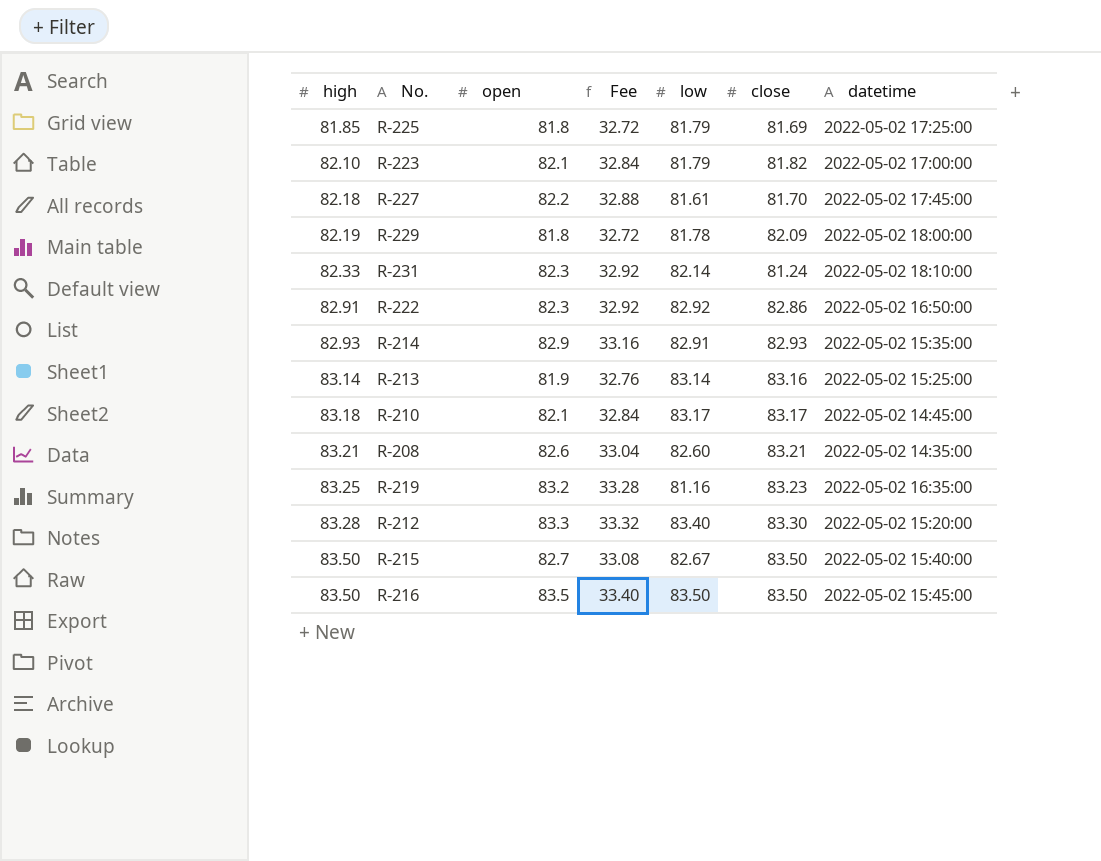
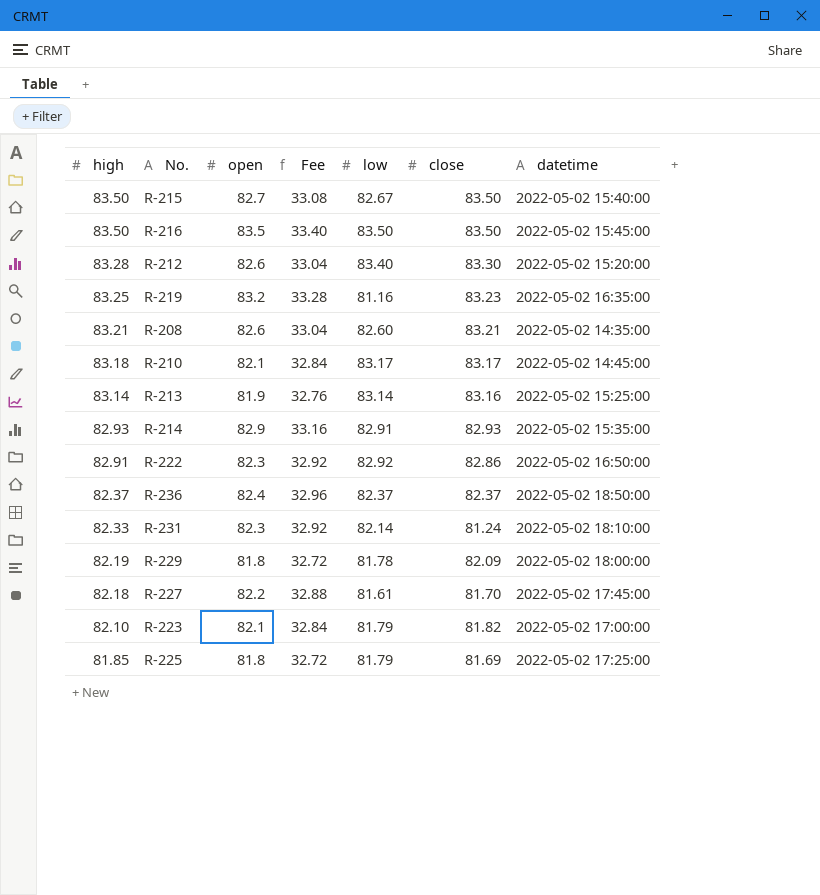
row order: high ascending -> high descending
R-212 | open: 83.3 -> 82.6
R-212 | Fee: 33.32 -> 33.04
row R-236: none -> 82.37 | 82.4 | 32.96 | 82.37 | 82.37 | 2022-05-02 18:50:00

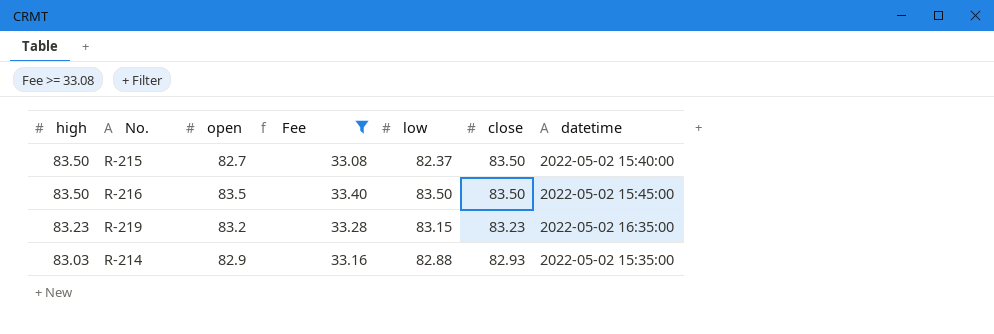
filter: none -> Fee >= 33.08
R-215 | low: 82.67 -> 82.37
R-219 | high: 83.25 -> 83.23
R-219 | low: 81.16 -> 83.15
R-214 | high: 82.93 -> 83.03
R-214 | low: 82.91 -> 82.88

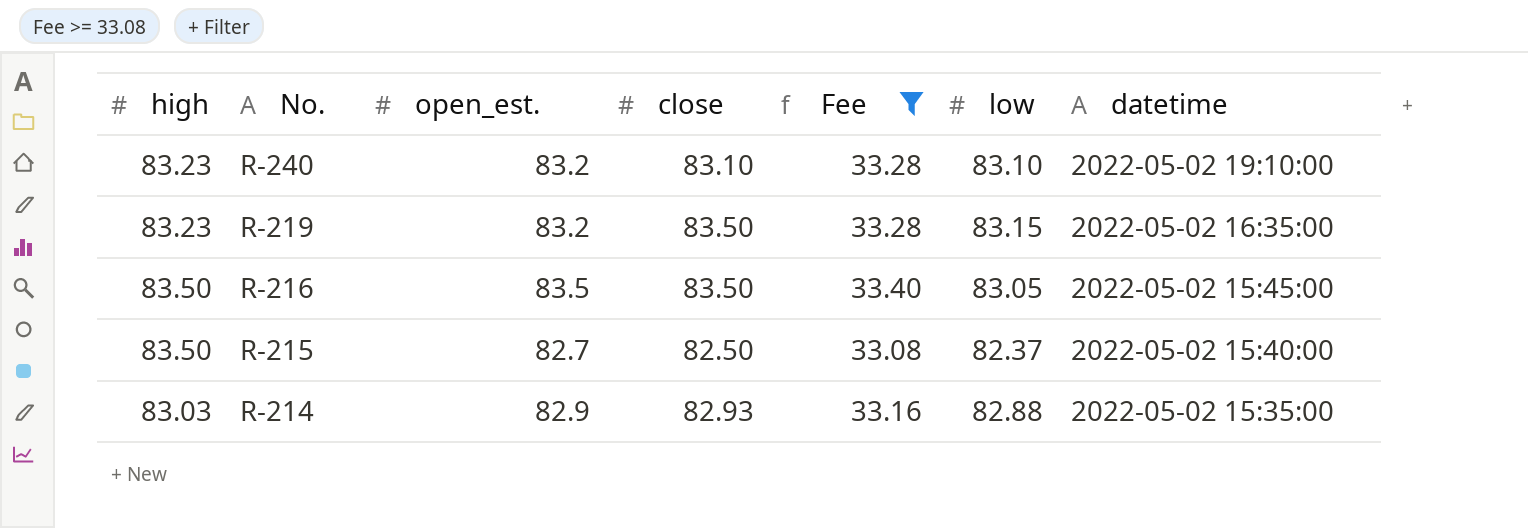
row order: high descending -> No. descending
column name: open -> open_est.
column close | position: 6 -> 4
row R-240: none -> 83.23 | 83.2 | 83.10 | 33.28 | 83.10 | 2022-05-02 19:10:00
R-219 | close: 83.23 -> 83.50
R-216 | low: 83.50 -> 83.05
R-215 | close: 83.50 -> 82.50

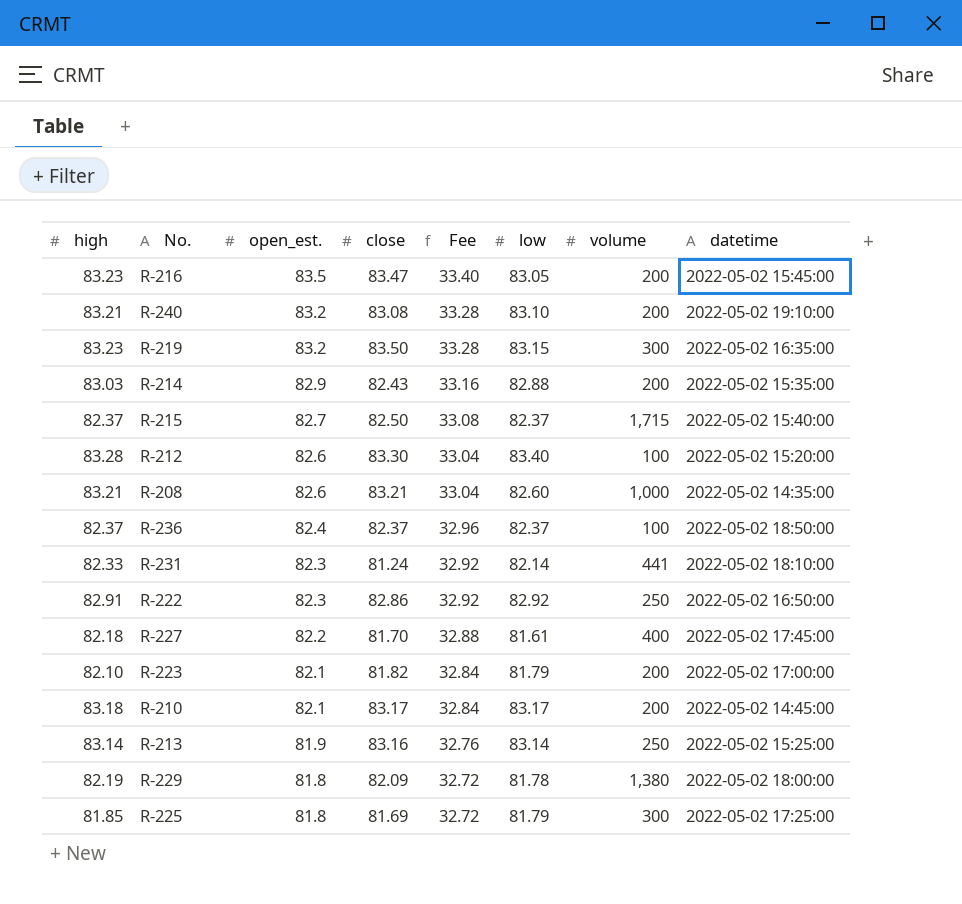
filter: Fee >= 33.08 -> none
row order: No. descending -> open_est. descending
column volume | position: none -> 7
R-216 | high: 83.50 -> 83.23
R-216 | close: 83.50 -> 83.47
R-240 | high: 83.23 -> 83.21
R-240 | close: 83.10 -> 83.08
R-214 | close: 82.93 -> 82.43
R-215 | high: 83.50 -> 82.37

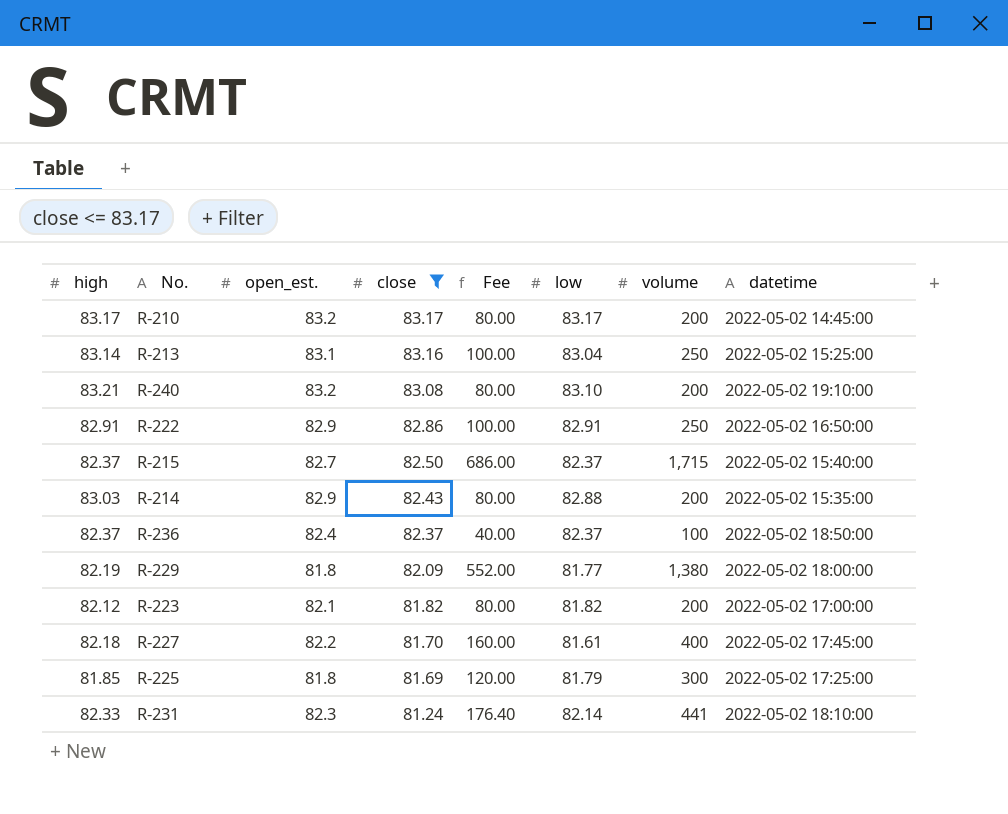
filter: none -> close <= 83.17
row order: open_est. descending -> close descending
column Fee | formula: [open_est.] * 0.4 -> [volume] * 0.4
R-210 | high: 83.18 -> 83.17
R-210 | open_est.: 82.1 -> 83.2
R-213 | open_est.: 81.9 -> 83.1
R-213 | low: 83.14 -> 83.04
R-222 | open_est.: 82.3 -> 82.9
R-222 | low: 82.92 -> 82.91
R-229 | low: 81.78 -> 81.77
R-223 | high: 82.10 -> 82.12
R-223 | low: 81.79 -> 81.82

